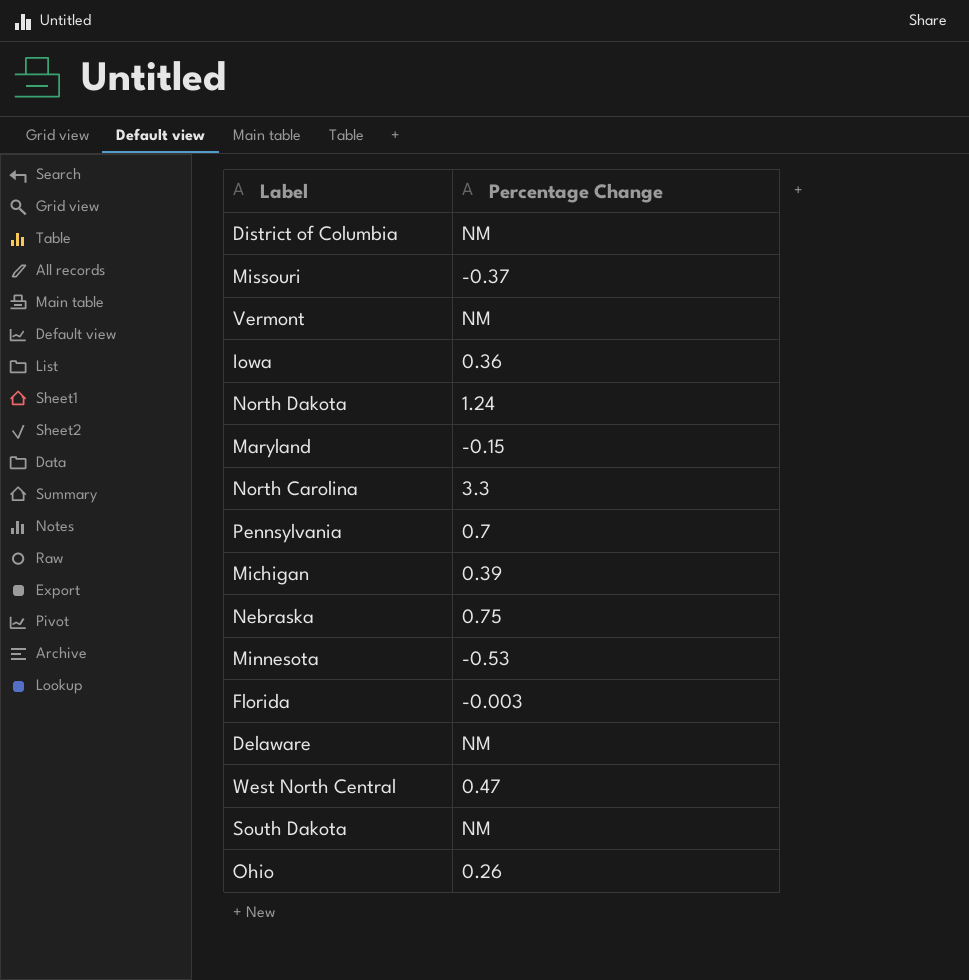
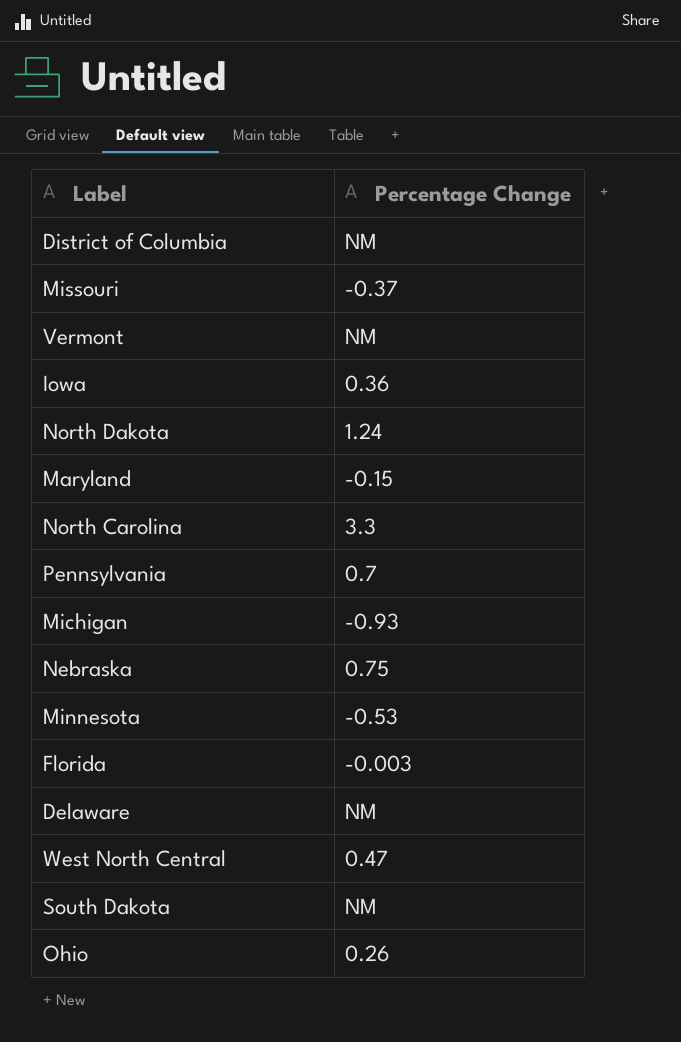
Michigan | Percentage Change: 0.39 -> -0.93

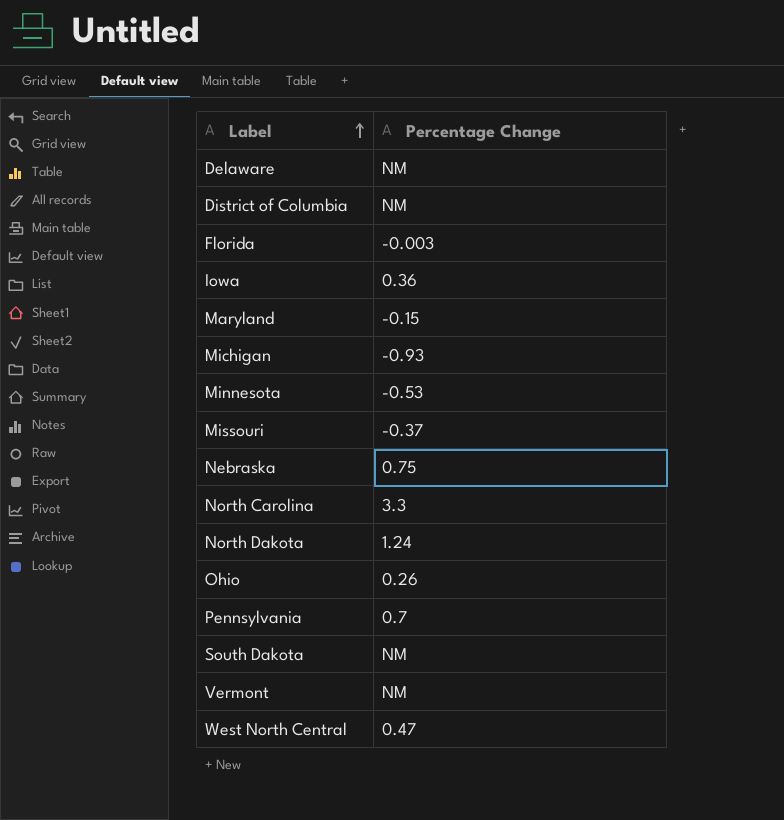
row order: none -> Label ascending

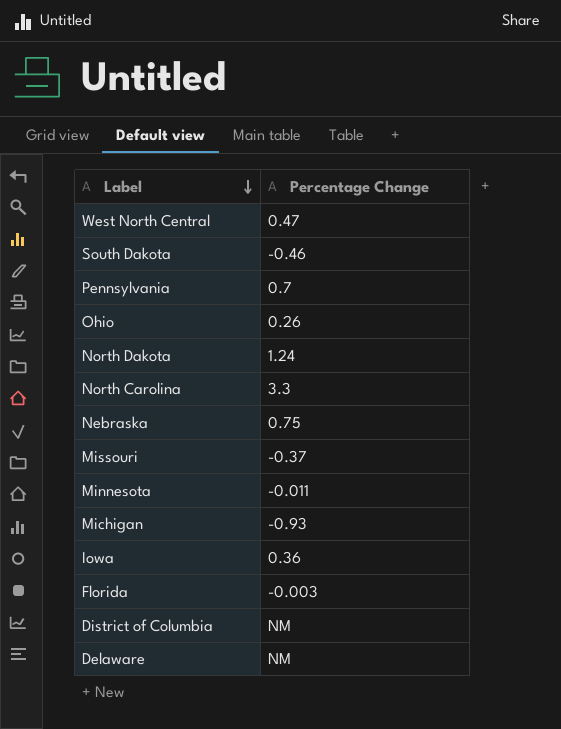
row order: Label ascending -> Label descending
row Maryland: -0.15 -> none
row Vermont: NM -> none
South Dakota | Percentage Change: NM -> -0.46
Minnesota | Percentage Change: -0.53 -> -0.011

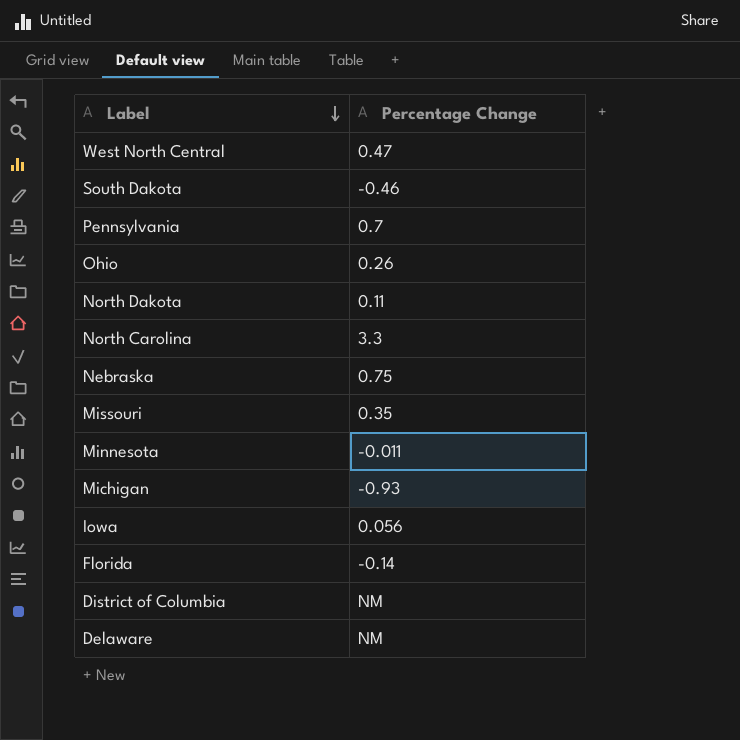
North Dakota | Percentage Change: 1.24 -> 0.11
Missouri | Percentage Change: -0.37 -> 0.35
Iowa | Percentage Change: 0.36 -> 0.056
Florida | Percentage Change: -0.003 -> -0.14

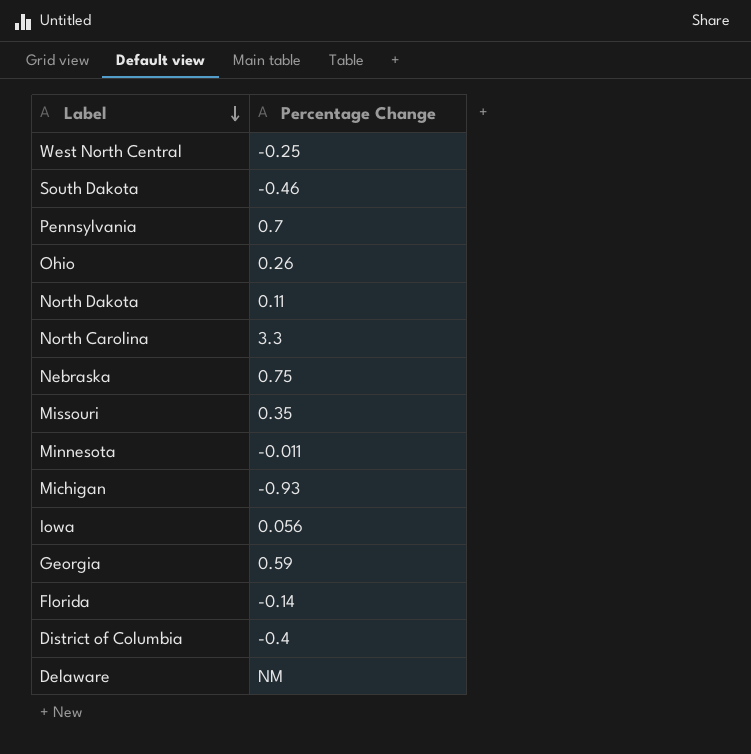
West North Central | Percentage Change: 0.47 -> -0.25
row Georgia: none -> 0.59
District of Columbia | Percentage Change: NM -> -0.4

